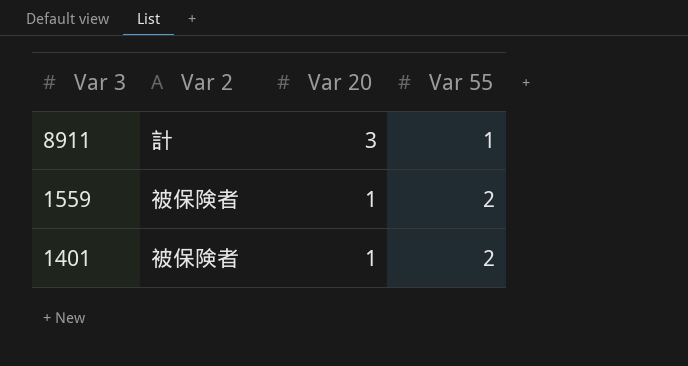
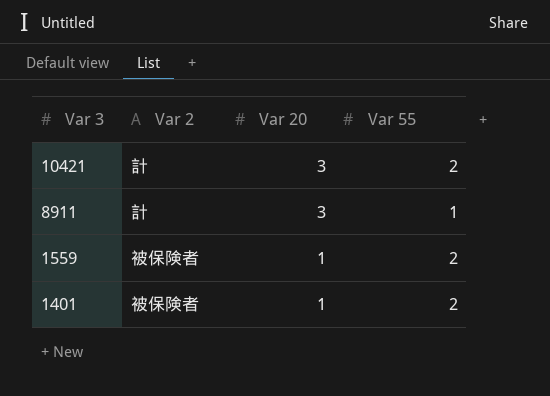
row 10421: none -> 計 | 3 | 2

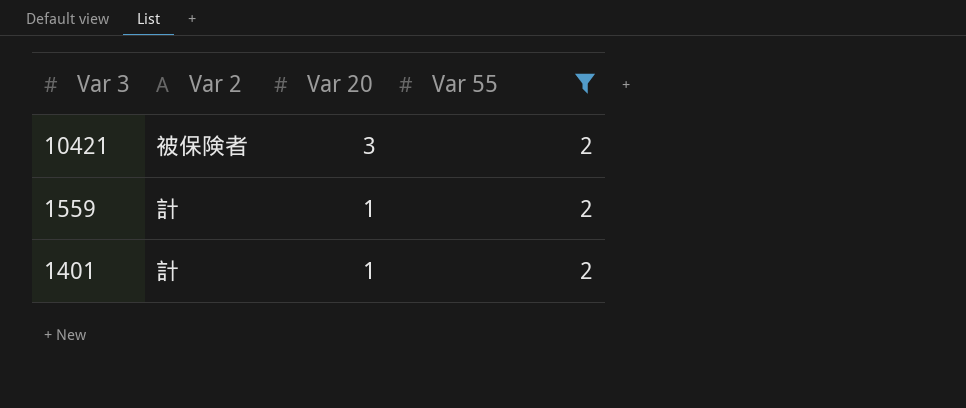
filter: none -> Var 55 = 2
10421 | Var 2: 計 -> 被保険者
1559 | Var 2: 被保険者 -> 計
1401 | Var 2: 被保険者 -> 計

